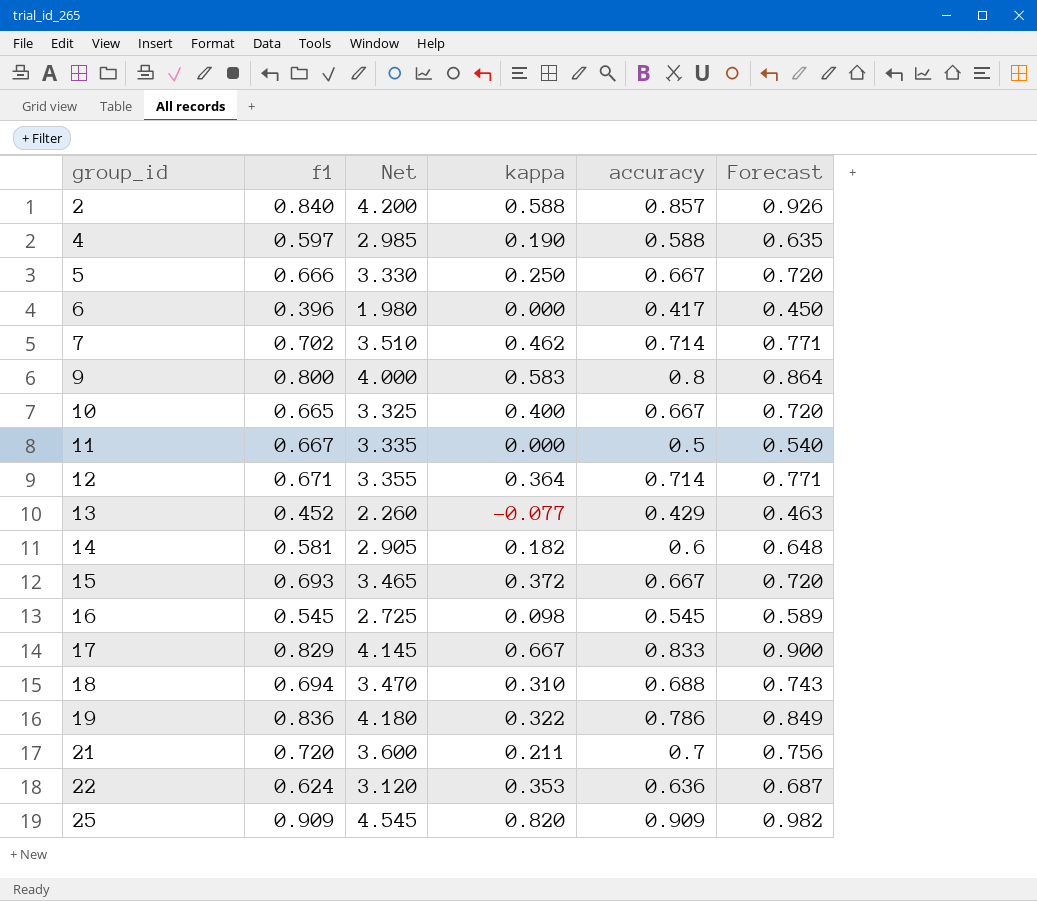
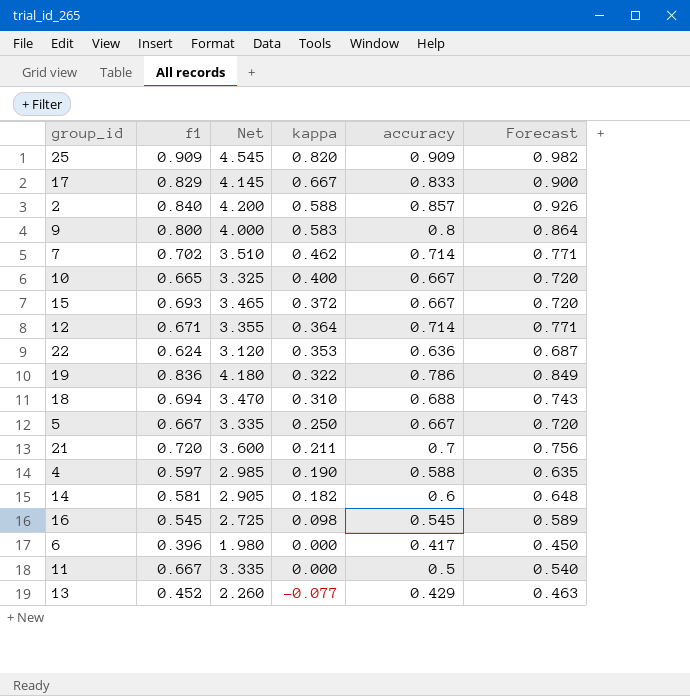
row order: group_id ascending -> kappa descending
5 | f1: 0.666 -> 0.667
5 | Net: 3.330 -> 3.335

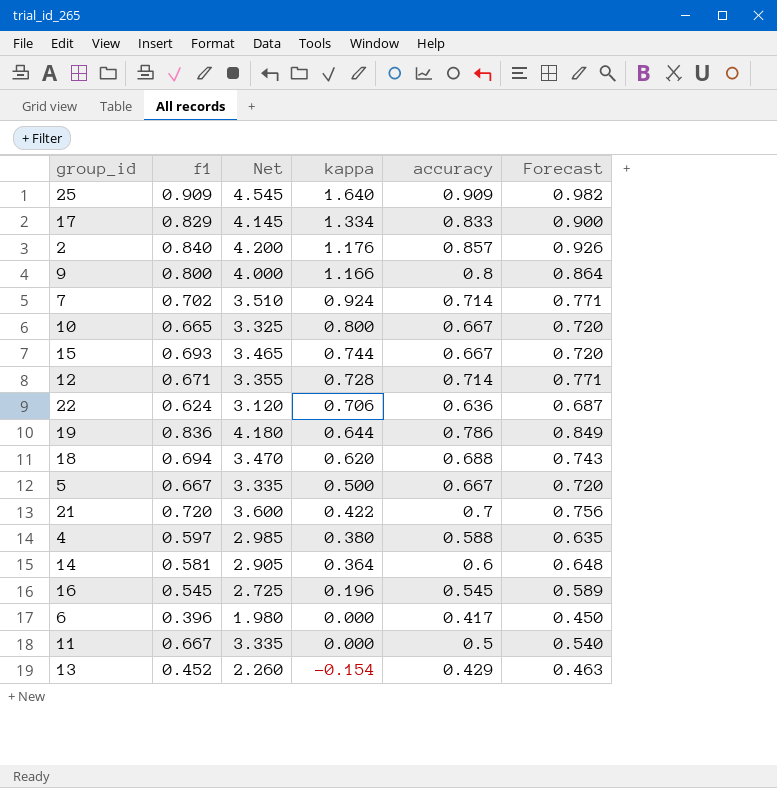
25 | kappa: 0.820 -> 1.640
17 | kappa: 0.667 -> 1.334
2 | kappa: 0.588 -> 1.176
9 | kappa: 0.583 -> 1.166
7 | kappa: 0.462 -> 0.924
10 | kappa: 0.400 -> 0.800
15 | kappa: 0.372 -> 0.744
12 | kappa: 0.364 -> 0.728
22 | kappa: 0.353 -> 0.706
19 | kappa: 0.322 -> 0.644
18 | kappa: 0.310 -> 0.620
5 | kappa: 0.250 -> 0.500
21 | kappa: 0.211 -> 0.422
4 | kappa: 0.190 -> 0.380
14 | kappa: 0.182 -> 0.364
16 | kappa: 0.098 -> 0.196
13 | kappa: -0.077 -> -0.154

